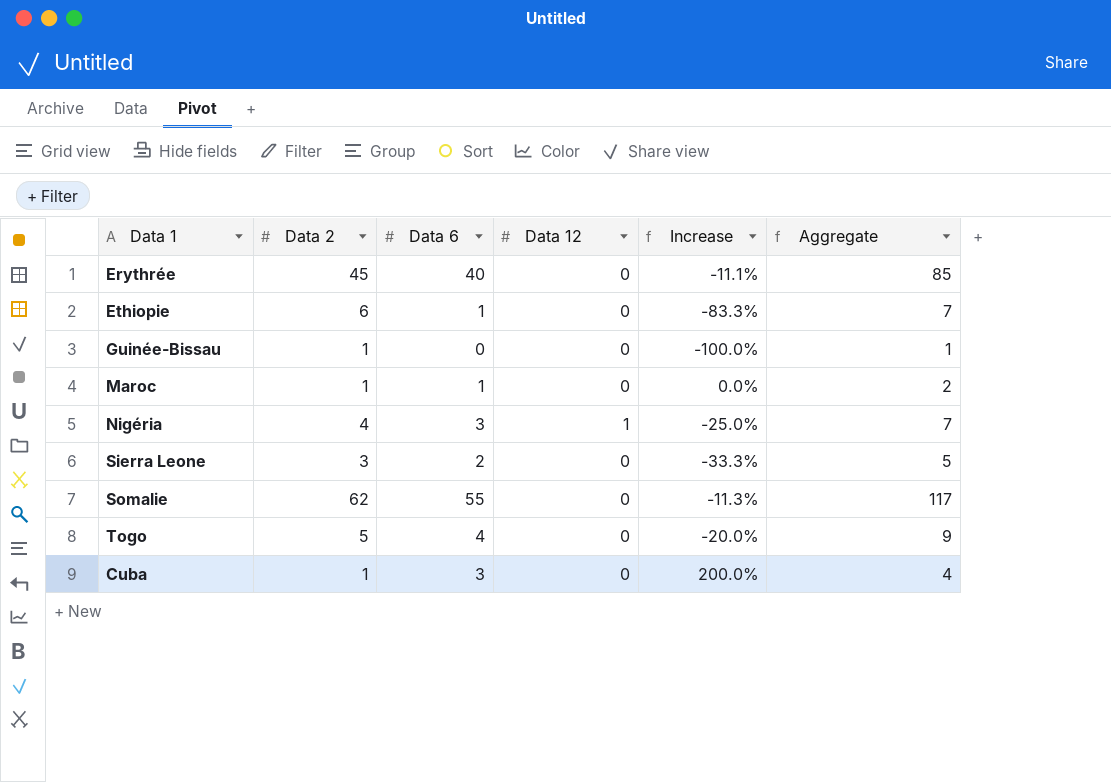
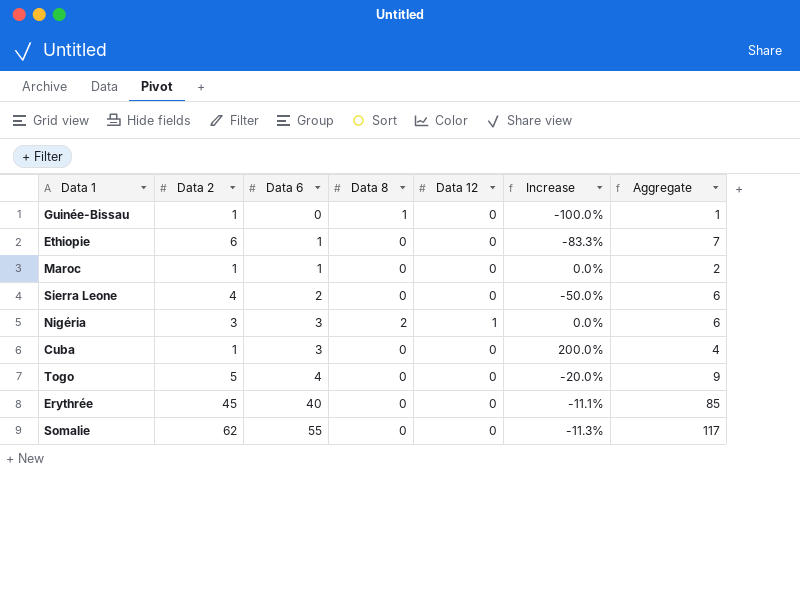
row order: none -> Data 6 ascending
column Data 8 | position: none -> 4
Sierra Leone | Data 2: 3 -> 4
Sierra Leone | Increase: -33.3% -> -50.0%
Sierra Leone | Aggregate: 5 -> 6
Nigéria | Data 2: 4 -> 3
Nigéria | Increase: -25.0% -> 0.0%
Nigéria | Aggregate: 7 -> 6

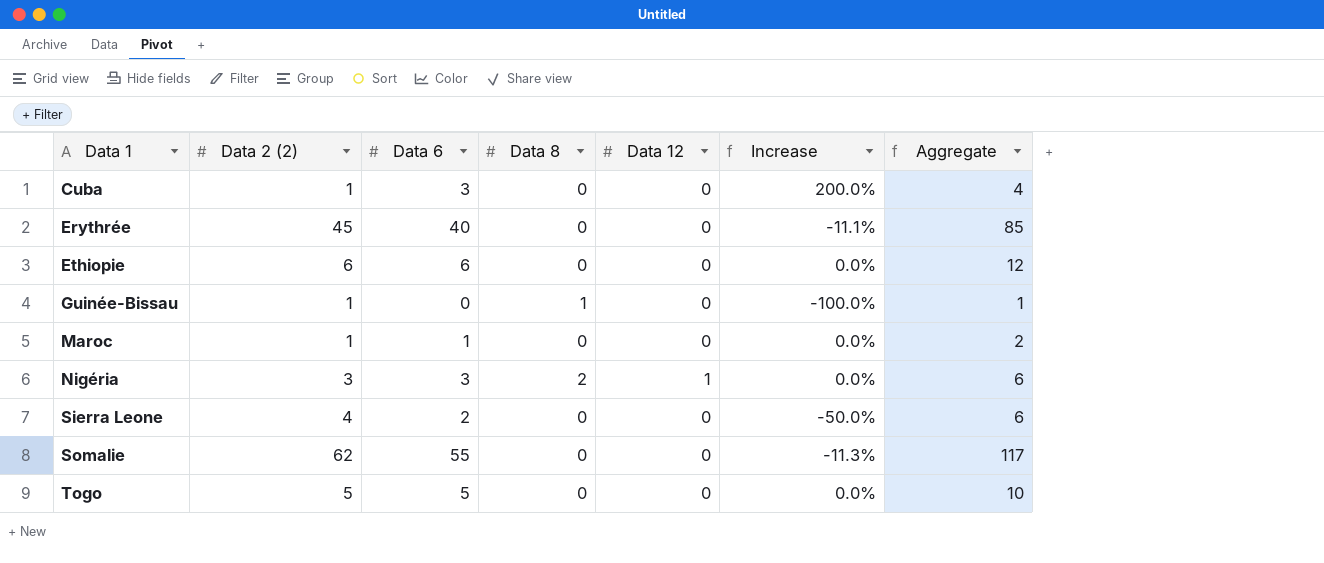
row order: Data 6 ascending -> Data 1 ascending
column name: Data 2 -> Data 2 (2)
Ethiopie | Data 6: 1 -> 6
Ethiopie | Increase: -83.3% -> 0.0%
Ethiopie | Aggregate: 7 -> 12
Togo | Data 6: 4 -> 5
Togo | Increase: -20.0% -> 0.0%
Togo | Aggregate: 9 -> 10

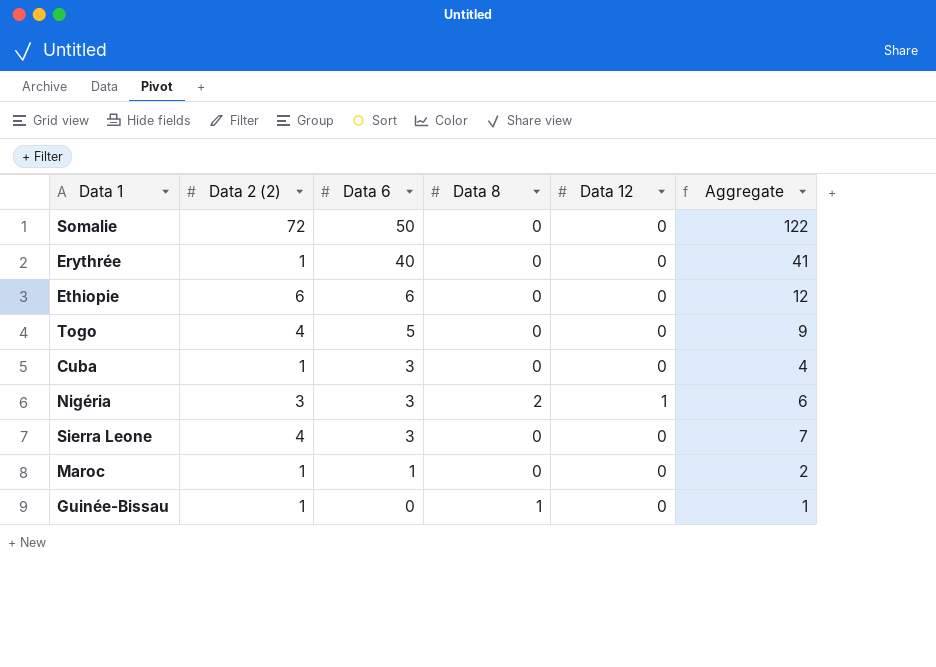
row order: Data 1 ascending -> Data 6 descending
column Increase | formula: ([Data 6] - [Data 2 (2)]) / [Data 2 (2)] -> none
Somalie | Data 2 (2): 62 -> 72
Somalie | Data 6: 55 -> 50
Somalie | Aggregate: 117 -> 122
Erythrée | Data 2 (2): 45 -> 1
Erythrée | Aggregate: 85 -> 41
Togo | Data 2 (2): 5 -> 4
Togo | Aggregate: 10 -> 9
Sierra Leone | Data 6: 2 -> 3
Sierra Leone | Aggregate: 6 -> 7

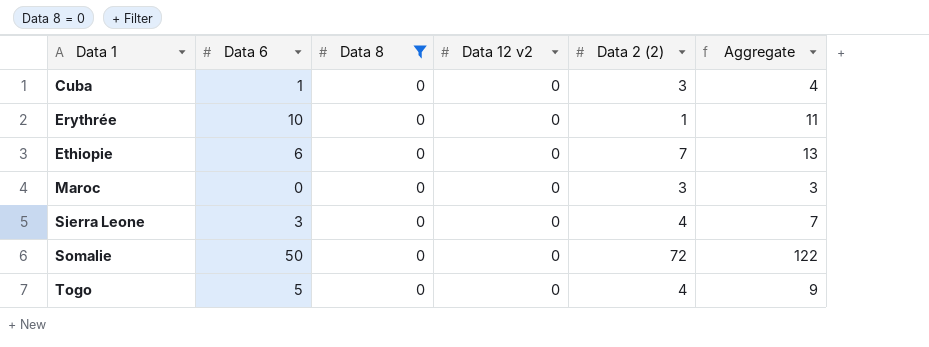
filter: none -> Data 8 = 0
row order: Data 6 descending -> Data 1 ascending
column name: Data 12 -> Data 12 v2
column Data 2 (2) | position: 2 -> 5
Cuba | Data 6: 3 -> 1
Cuba | Data 2 (2): 1 -> 3
Erythrée | Data 6: 40 -> 10
Erythrée | Aggregate: 41 -> 11
Ethiopie | Data 2 (2): 6 -> 7
Ethiopie | Aggregate: 12 -> 13
Maroc | Data 6: 1 -> 0
Maroc | Data 2 (2): 1 -> 3
Maroc | Aggregate: 2 -> 3

